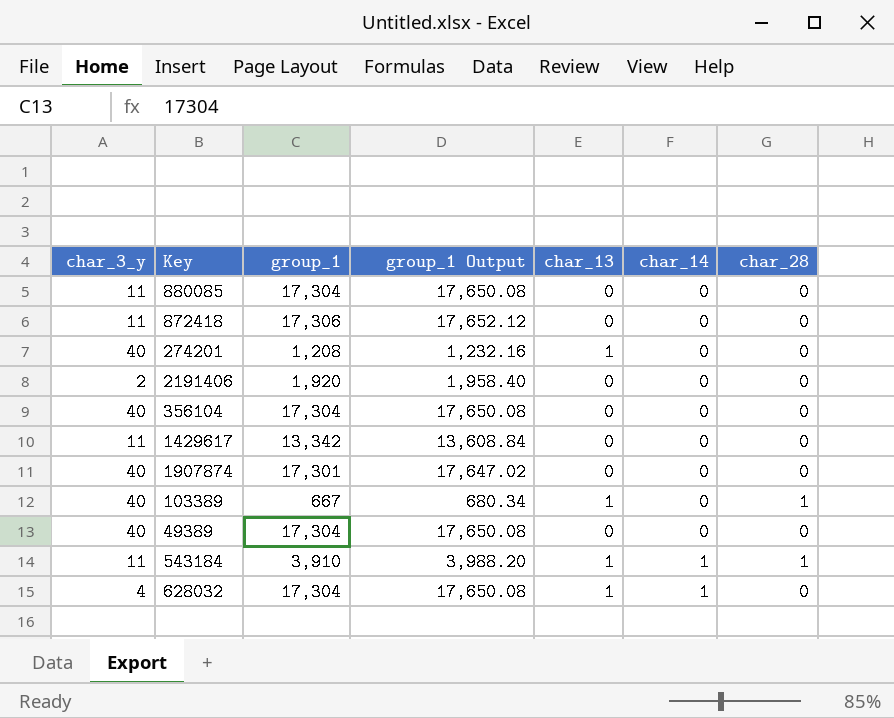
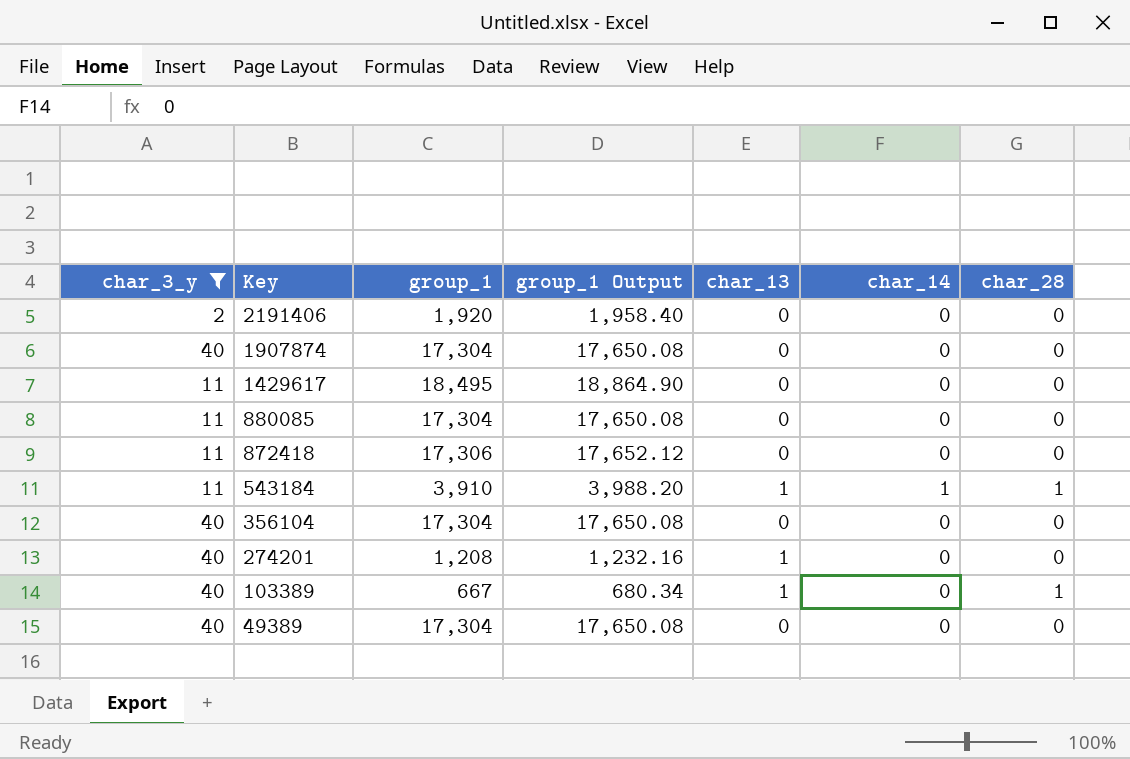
filter: none -> char_3_y != 4
row order: char_14 ascending -> Key descending
1907874 | group_1: 17,301 -> 17,304
1907874 | group_1 Output: 17,647.02 -> 17,650.08
1429617 | group_1: 13,342 -> 18,495
1429617 | group_1 Output: 13,608.84 -> 18,864.90

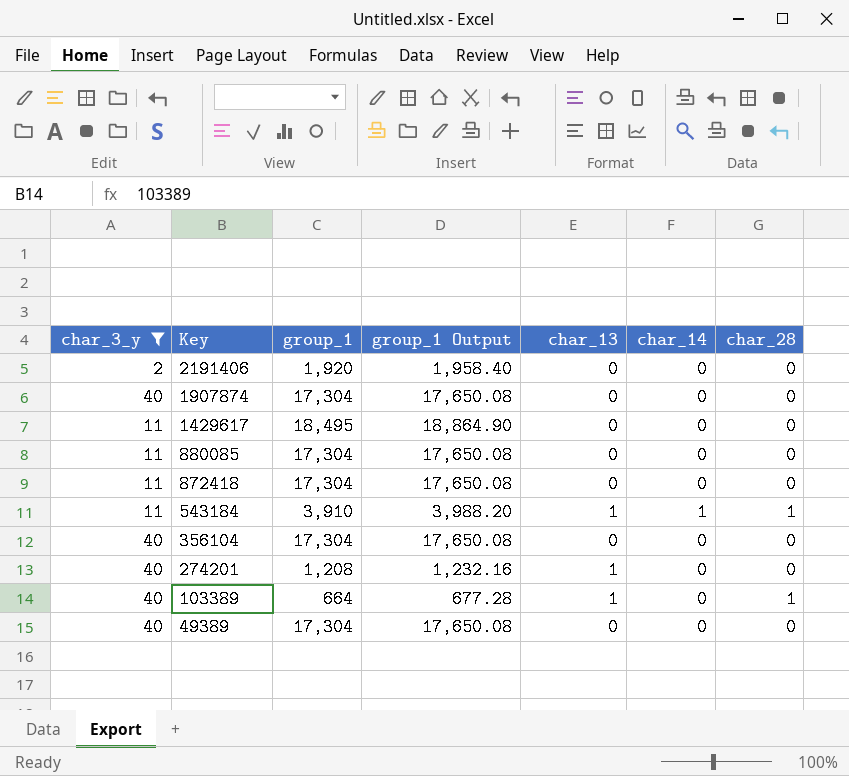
872418 | group_1: 17,306 -> 17,304
872418 | group_1 Output: 17,652.12 -> 17,650.08
103389 | group_1: 667 -> 664
103389 | group_1 Output: 680.34 -> 677.28

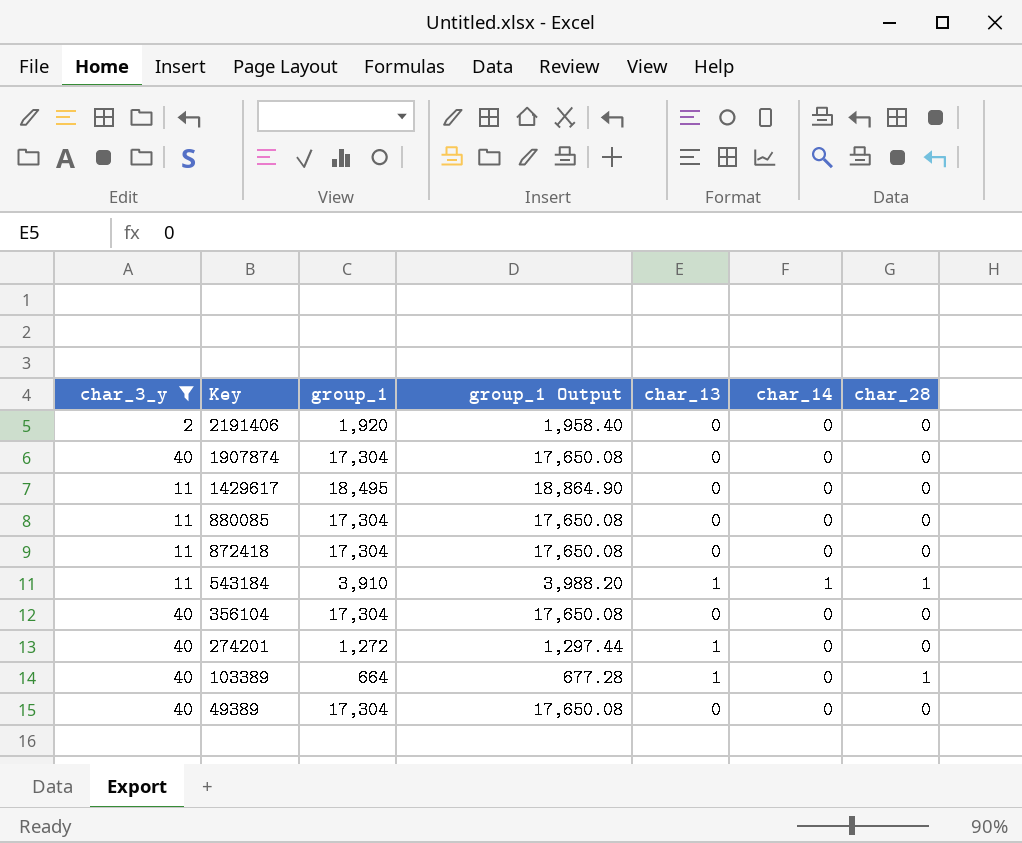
274201 | group_1: 1,208 -> 1,272
274201 | group_1 Output: 1,232.16 -> 1,297.44

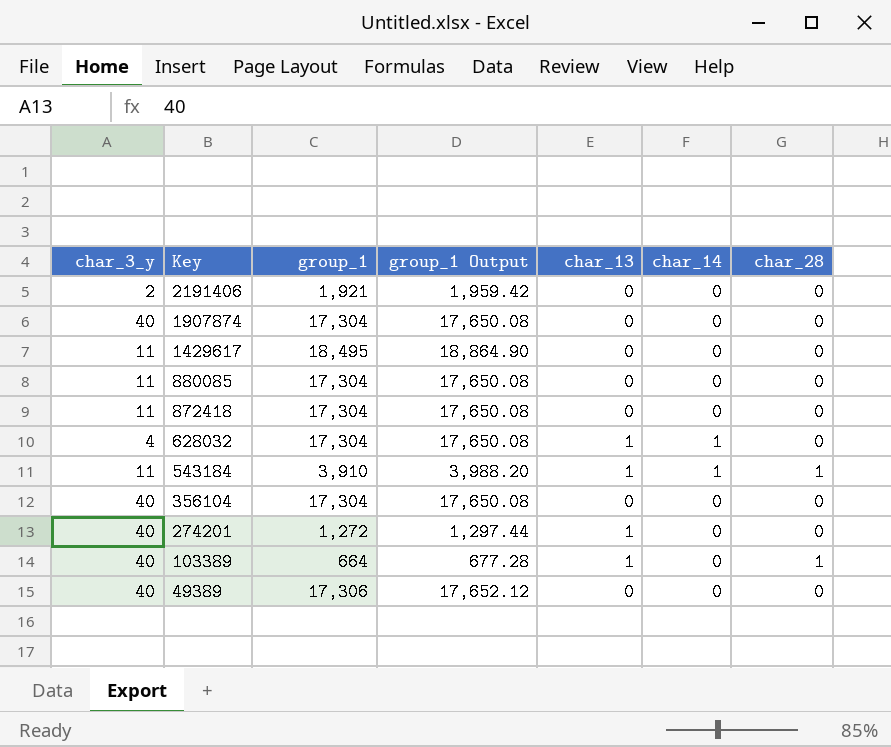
filter: char_3_y != 4 -> none
2191406 | group_1: 1,920 -> 1,921
2191406 | group_1 Output: 1,958.40 -> 1,959.42
49389 | group_1: 17,304 -> 17,306
49389 | group_1 Output: 17,650.08 -> 17,652.12

